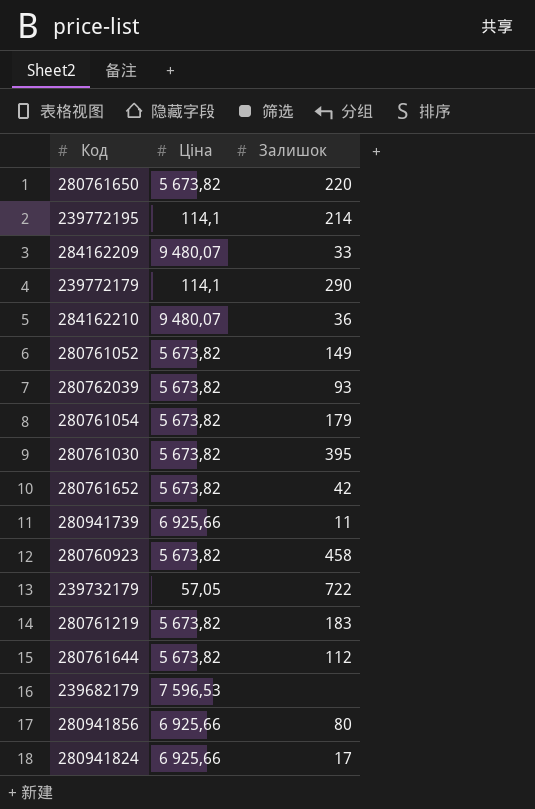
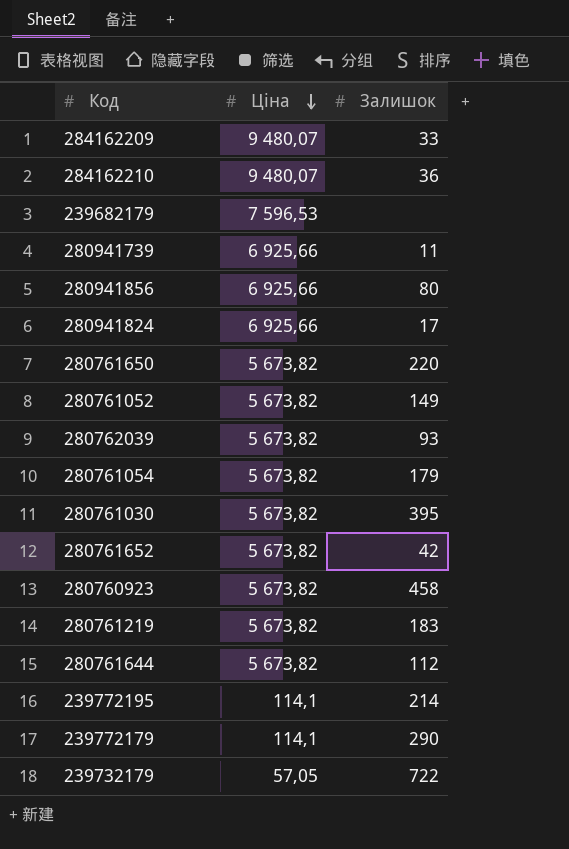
row order: none -> Ціна descending

